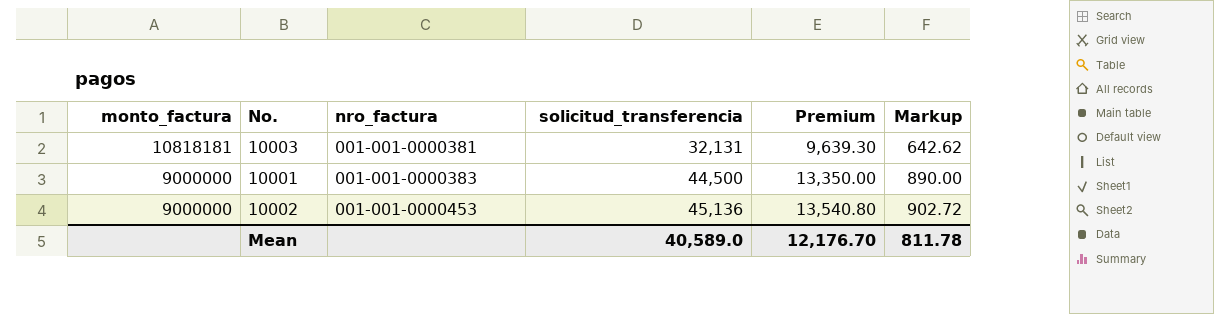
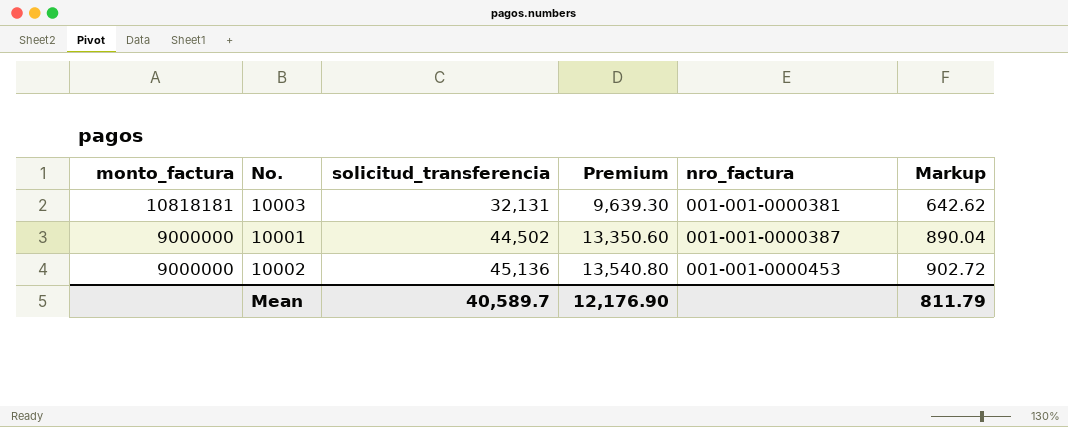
column nro_factura | position: 3 -> 5
10001 | solicitud_transferencia: 44,500 -> 44,502
10001 | Premium: 13,350.00 -> 13,350.60
10001 | nro_factura: 001-001-0000383 -> 001-001-0000387
10001 | Markup: 890.00 -> 890.04
Mean | solicitud_transferencia: 40,589.0 -> 40,589.7
Mean | Premium: 12,176.70 -> 12,176.90
Mean | Markup: 811.78 -> 811.79

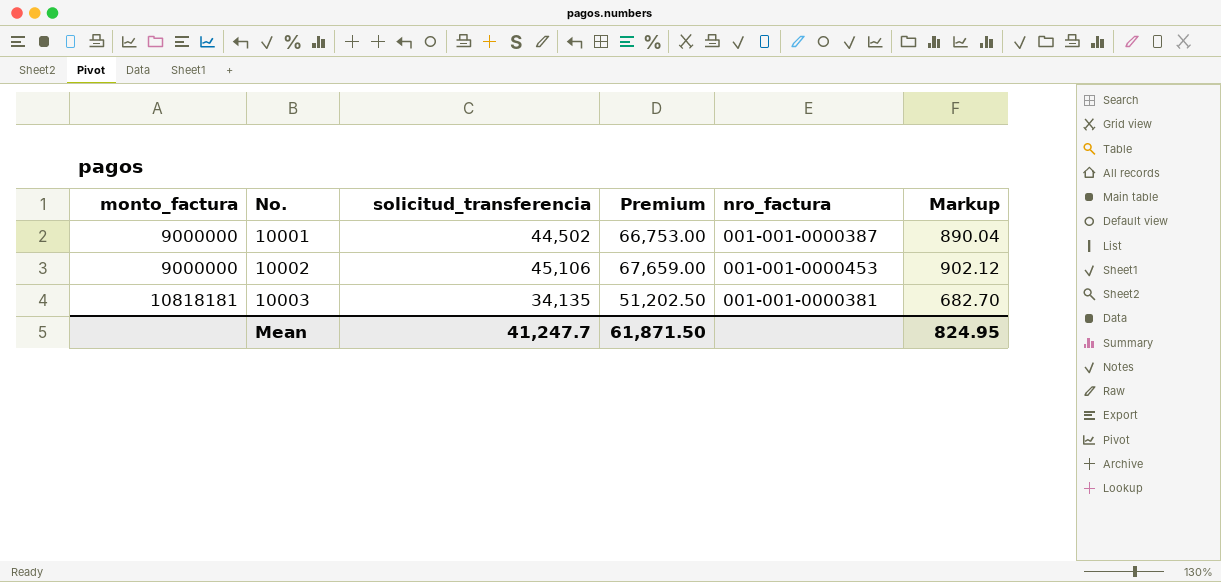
row order: monto_factura descending -> monto_factura ascending
column Premium | formula: [solicitud_transferencia] * 0.3 -> [solicitud_transferencia] * 1.5
10002 | solicitud_transferencia: 45,136 -> 45,106
10002 | Markup: 902.72 -> 902.12
10003 | solicitud_transferencia: 32,131 -> 34,135
10003 | Markup: 642.62 -> 682.70
Mean | solicitud_transferencia: 40,589.7 -> 41,247.7
Mean | Premium: 12,176.90 -> 61,871.50
Mean | Markup: 811.79 -> 824.95

